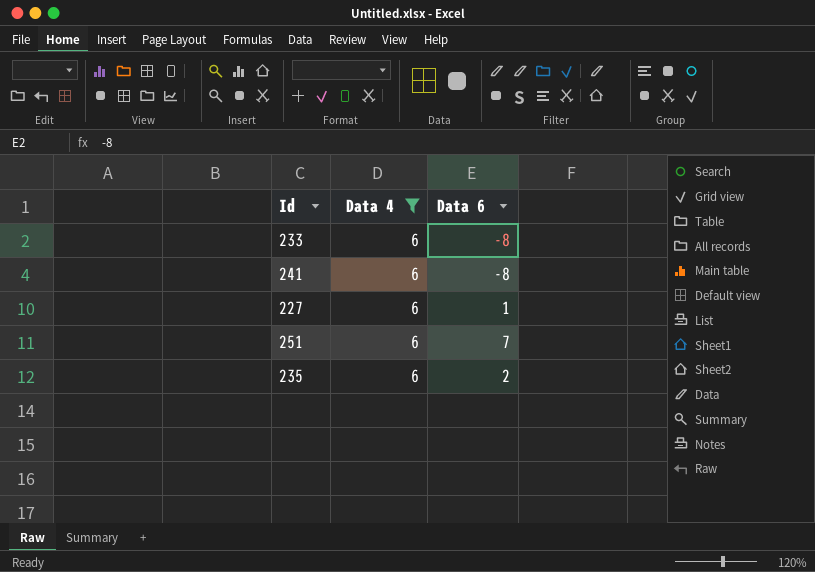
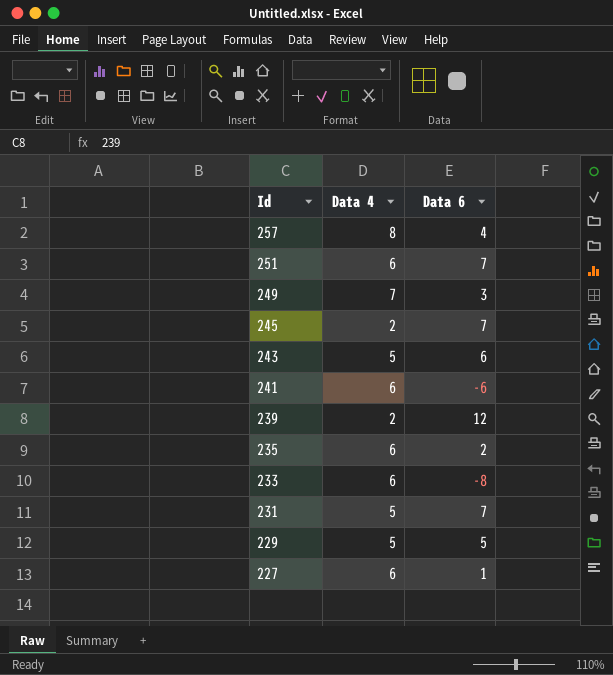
filter: Data 4 = 6 -> none
row order: none -> Id descending
241 | Data 6: -8 -> -6

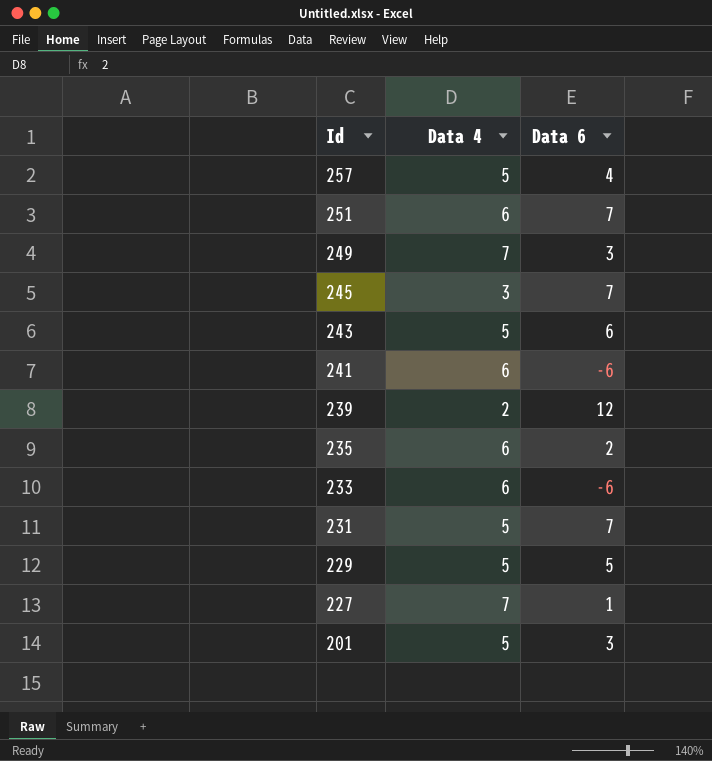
257 | Data 4: 8 -> 5
245 | Data 4: 2 -> 3
233 | Data 6: -8 -> -6
227 | Data 4: 6 -> 7
row 201: none -> 5 | 3

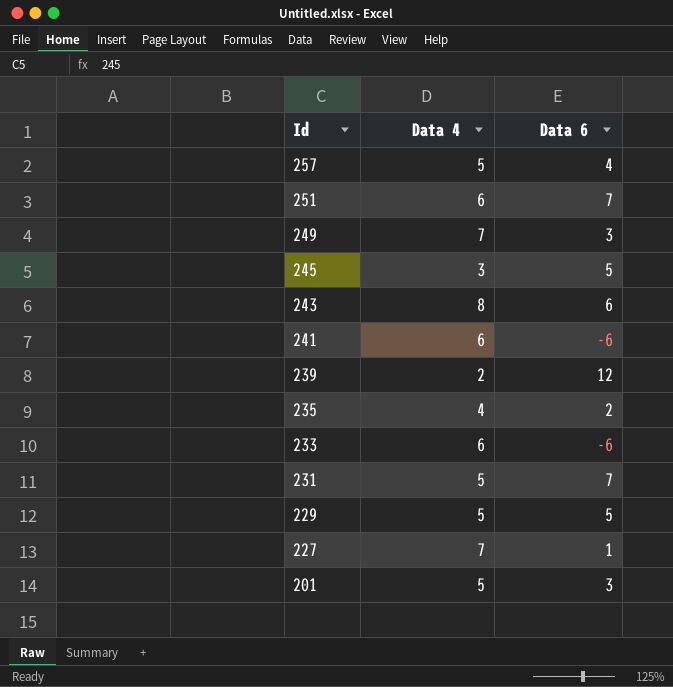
245 | Data 6: 7 -> 5
243 | Data 4: 5 -> 8
235 | Data 4: 6 -> 4

